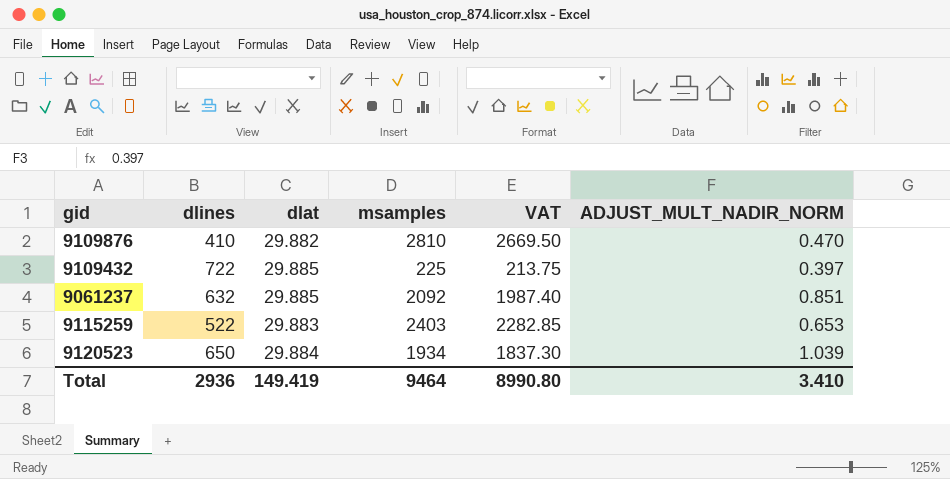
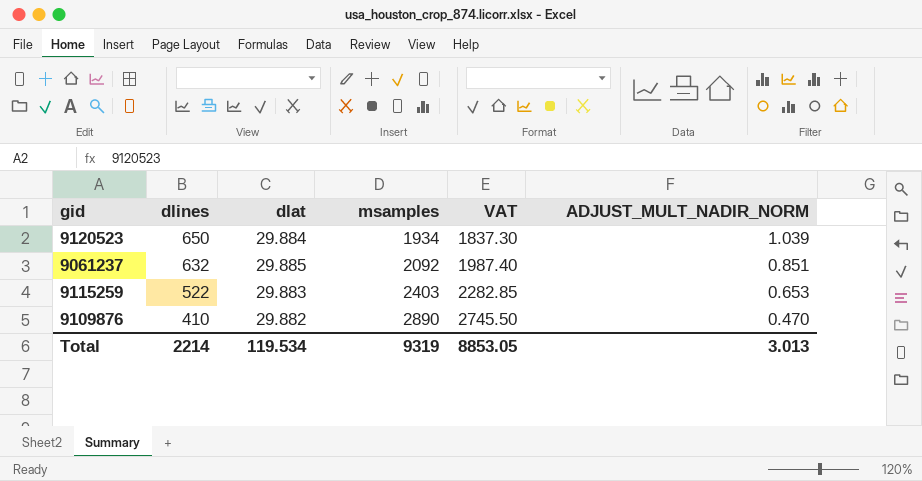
row order: none -> dlines descending
row 9109432: 722 | 29.885 | 225 | 213.75 | 0.397 -> none
9109876 | msamples: 2810 -> 2890
9109876 | VAT: 2669.50 -> 2745.50
Total | dlines: 2936 -> 2214
Total | dlat: 149.419 -> 119.534
Total | msamples: 9464 -> 9319
Total | VAT: 8990.80 -> 8853.05
Total | ADJUST_MULT_NADIR_NORM: 3.410 -> 3.013

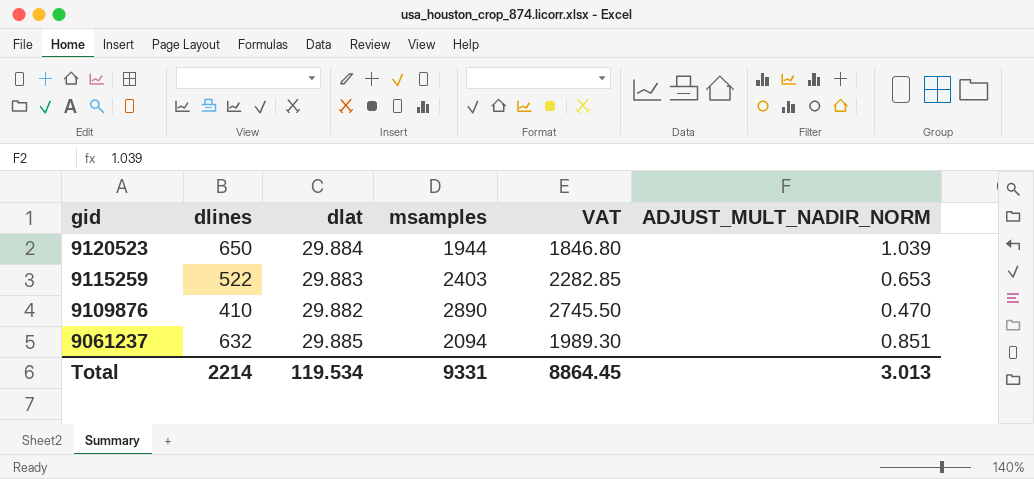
row order: dlines descending -> gid descending
9120523 | msamples: 1934 -> 1944
9120523 | VAT: 1837.30 -> 1846.80
9061237 | msamples: 2092 -> 2094
9061237 | VAT: 1987.40 -> 1989.30
Total | msamples: 9319 -> 9331
Total | VAT: 8853.05 -> 8864.45

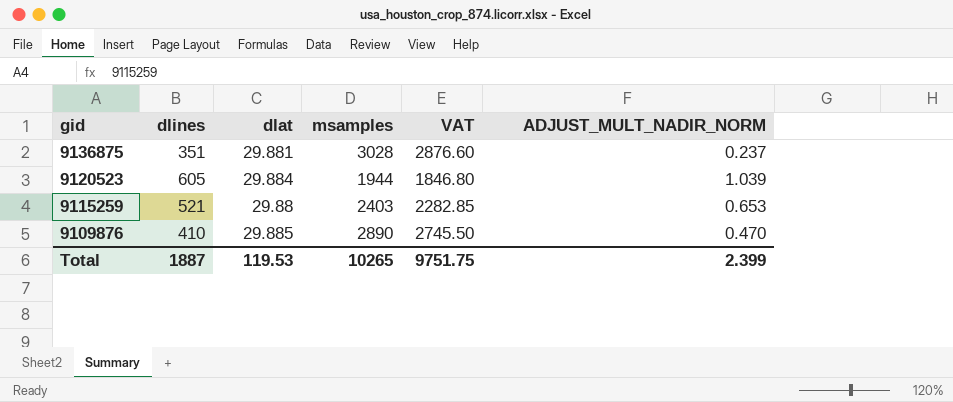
row 9061237: 632 | 29.885 | 2094 | 1989.30 | 0.851 -> none
row 9136875: none -> 351 | 29.881 | 3028 | 2876.60 | 0.237
9120523 | dlines: 650 -> 605
9115259 | dlines: 522 -> 521
9115259 | dlat: 29.883 -> 29.88
9109876 | dlat: 29.882 -> 29.885
Total | dlines: 2214 -> 1887
Total | dlat: 119.534 -> 119.53
Total | msamples: 9331 -> 10265
Total | VAT: 8864.45 -> 9751.75
Total | ADJUST_MULT_NADIR_NORM: 3.013 -> 2.399

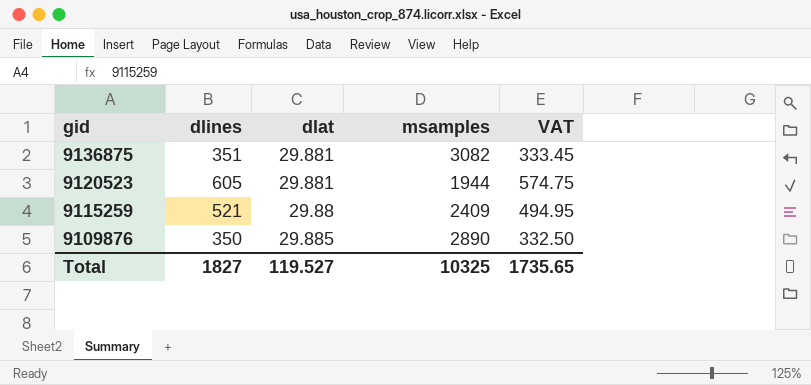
column ADJUST_MULT_NADIR_NORM | position: 6 -> none
column VAT | formula: [msamples] * 0.95 -> [dlines] * 0.95
9136875 | msamples: 3028 -> 3082
9120523 | dlat: 29.884 -> 29.881
9115259 | msamples: 2403 -> 2409
9109876 | dlines: 410 -> 350
Total | dlines: 1887 -> 1827
Total | dlat: 119.53 -> 119.527
Total | msamples: 10265 -> 10325
Total | VAT: 9751.75 -> 1735.65

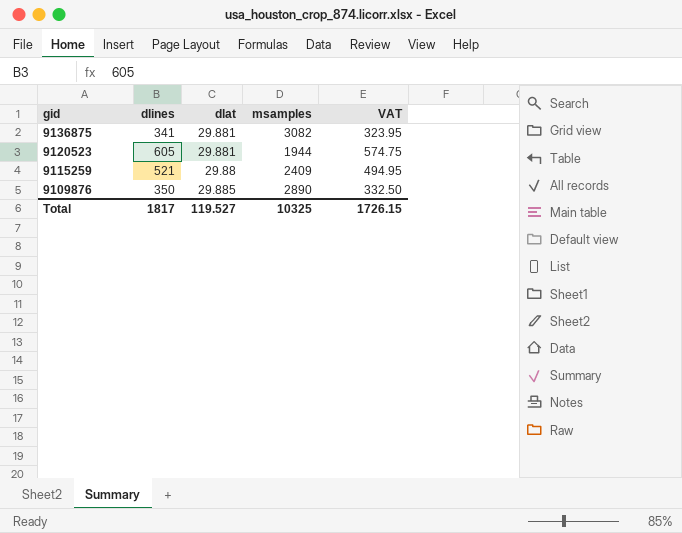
9136875 | dlines: 351 -> 341
9136875 | VAT: 333.45 -> 323.95
Total | dlines: 1827 -> 1817
Total | VAT: 1735.65 -> 1726.15

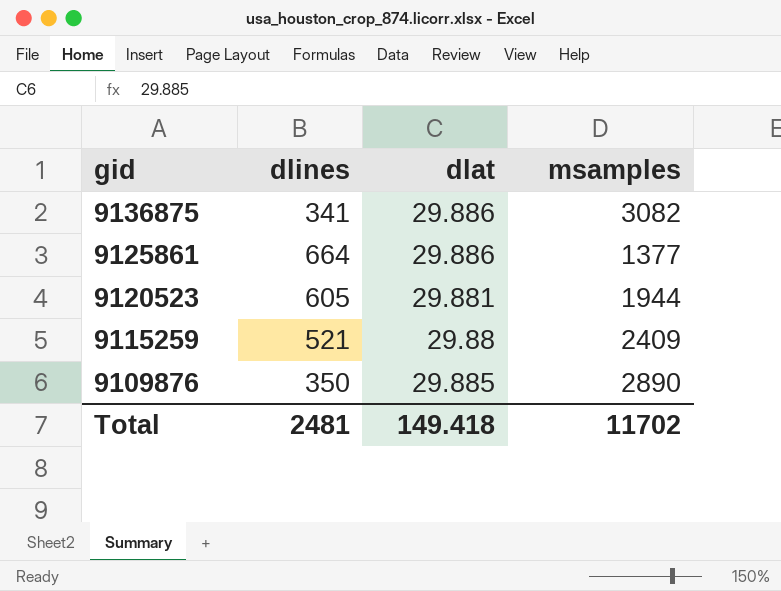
column VAT | formula: [dlines] * 0.95 -> none
9136875 | dlat: 29.881 -> 29.886
row 9125861: none -> 664 | 29.886 | 1377
Total | dlines: 1817 -> 2481
Total | dlat: 119.527 -> 149.418
Total | msamples: 10325 -> 11702

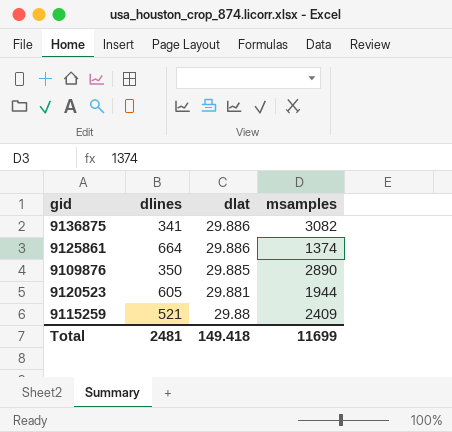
row order: gid descending -> dlat descending
9125861 | msamples: 1377 -> 1374
Total | msamples: 11702 -> 11699

